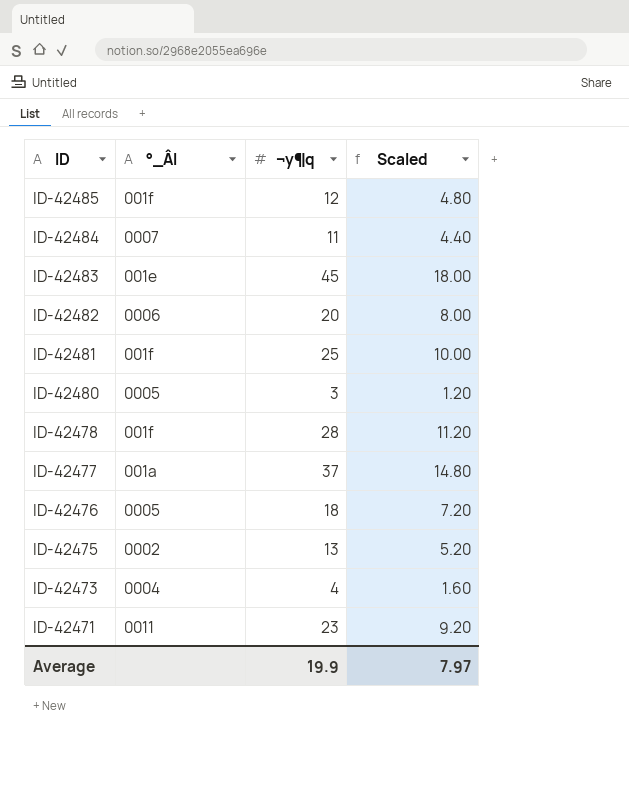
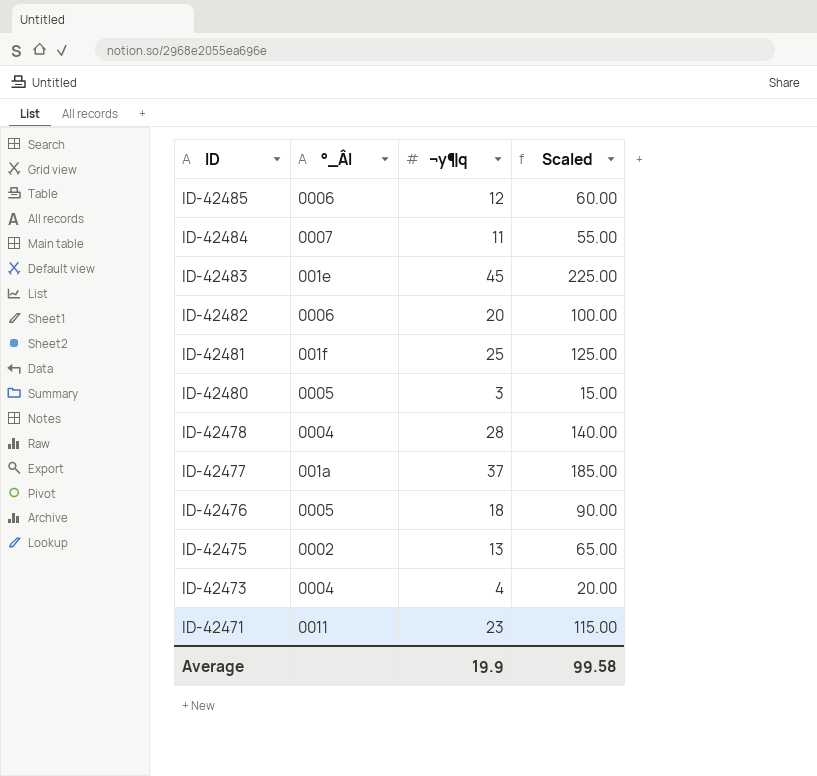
column Scaled | formula: [¬y¶q] * 0.4 -> [¬y¶q] * 5
ID-42485 | °_ÂI: 001f -> 0006
ID-42478 | °_ÂI: 001f -> 0004
Average | Scaled: 7.97 -> 99.58

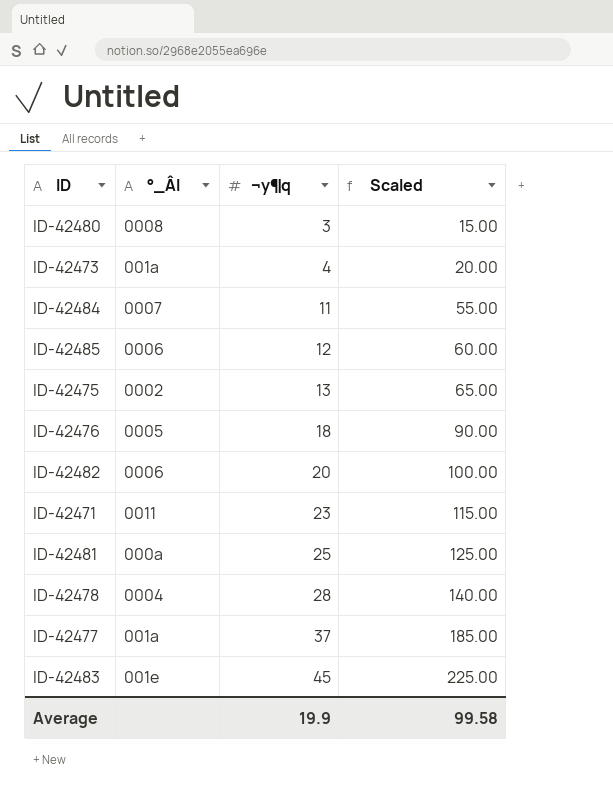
row order: ID descending -> ¬y¶q ascending
ID-42480 | °_ÂI: 0005 -> 0008
ID-42473 | °_ÂI: 0004 -> 001a
ID-42481 | °_ÂI: 001f -> 000a

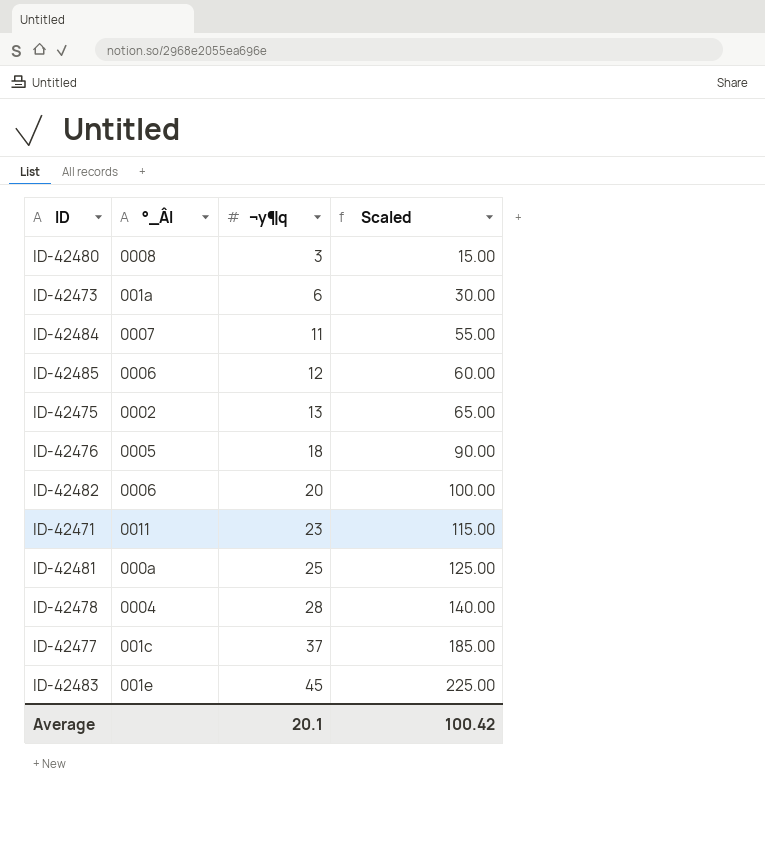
ID-42473 | ¬y¶q: 4 -> 6
ID-42473 | Scaled: 20.00 -> 30.00
ID-42477 | °_ÂI: 001a -> 001c
Average | ¬y¶q: 19.9 -> 20.1
Average | Scaled: 99.58 -> 100.42

